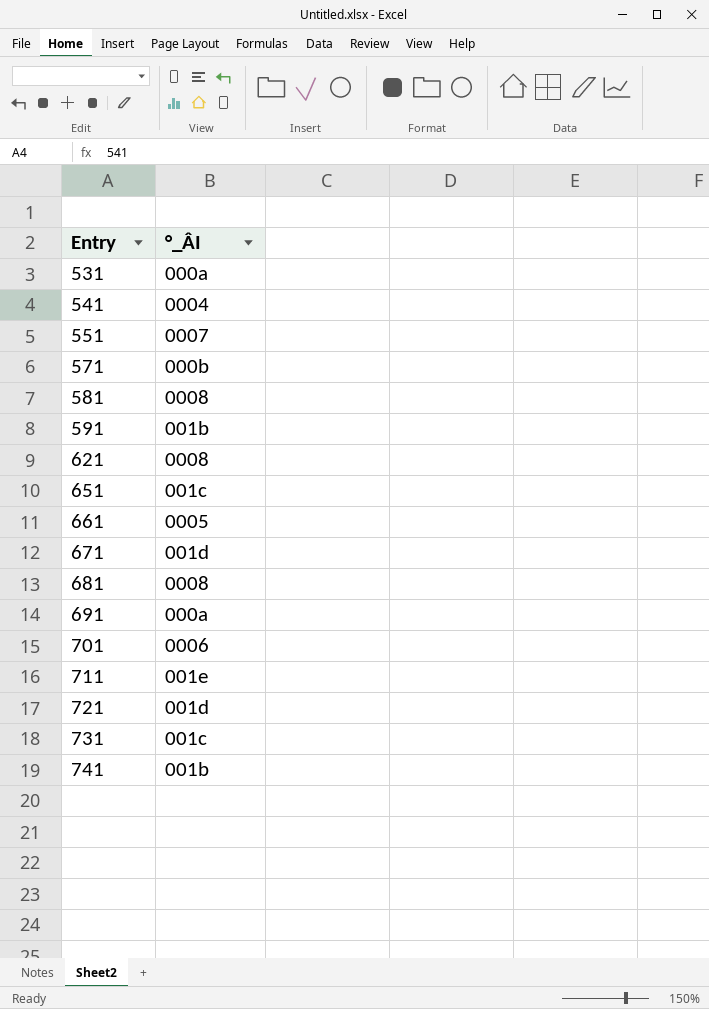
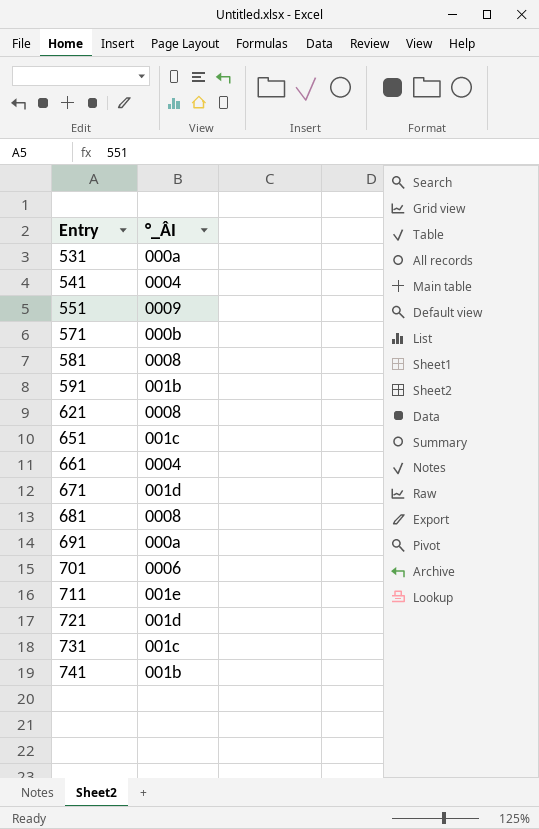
551 | °_ÂI: 0007 -> 0009
661 | °_ÂI: 0005 -> 0004

